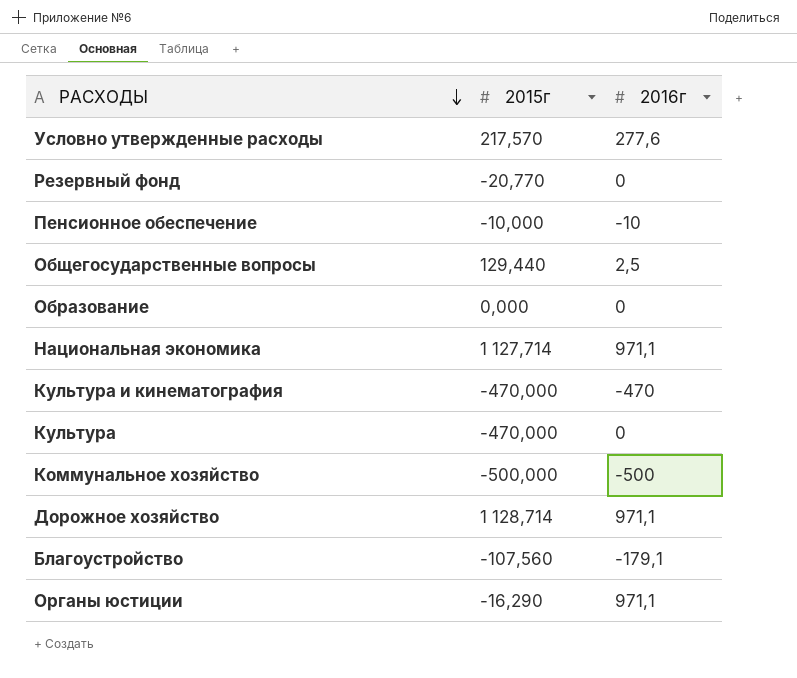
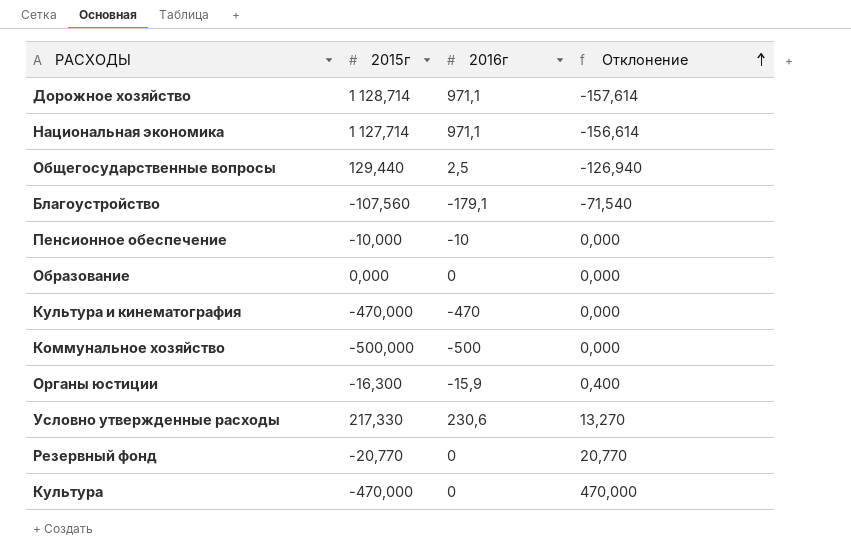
row order: РАСХОДЫ descending -> Отклонение ascending
column Отклонение | formula: none -> [2016г] - [2015г]
Oрганы юстиции | 2015г: -16,290 -> -16,300
Oрганы юстиции | 2016г: 971,1 -> -15,9
Условно утвержденные расходы | 2015г: 217,570 -> 217,330
Условно утвержденные расходы | 2016г: 277,6 -> 230,6

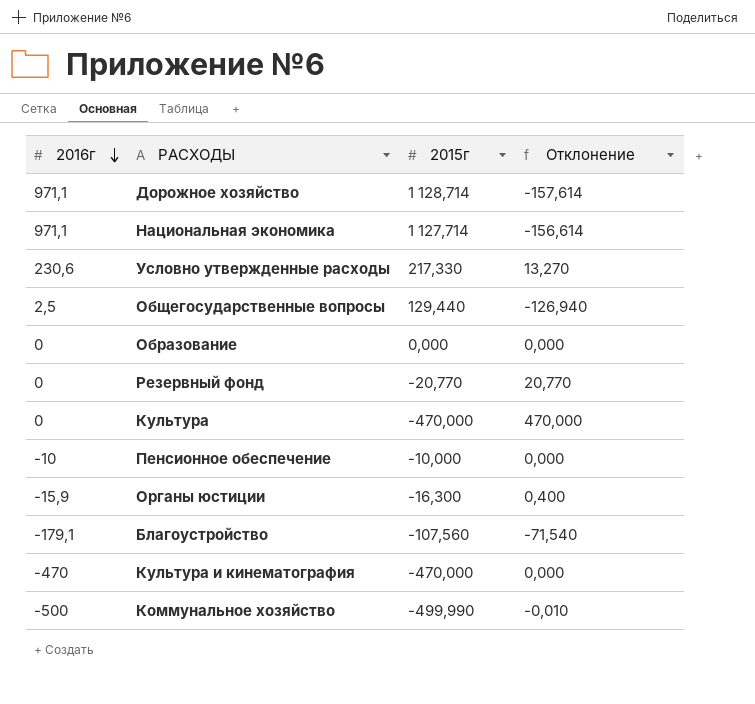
row order: Отклонение ascending -> 2016г descending
column 2016г | position: 3 -> 1
Коммунальное хозяйство | 2015г: -500,000 -> -499,990
Коммунальное хозяйство | Отклонение: 0,000 -> -0,010

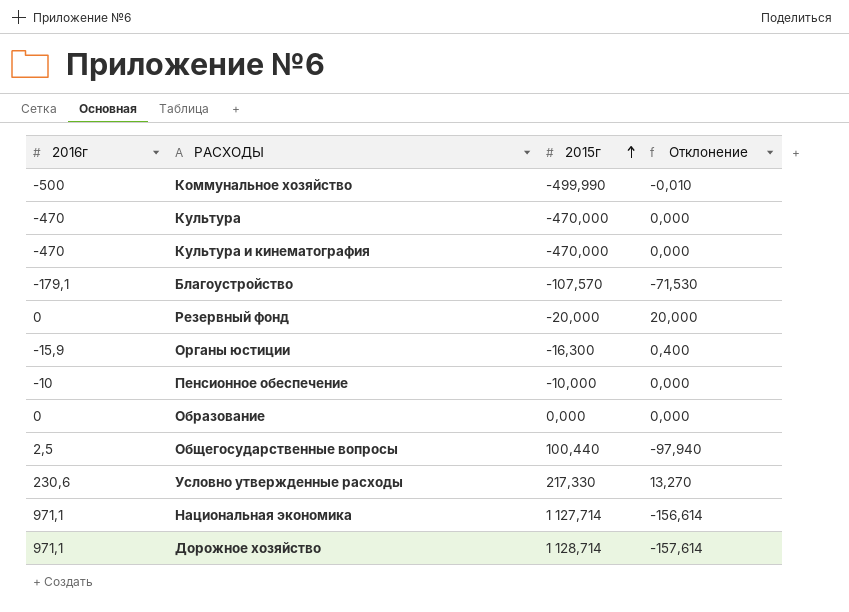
row order: 2016г descending -> 2015г ascending
Культура | 2016г: 0 -> -470
Культура | Отклонение: 470,000 -> 0,000
Благоустройство | 2015г: -107,560 -> -107,570
Благоустройство | Отклонение: -71,540 -> -71,530
Резервный фoнд | 2015г: -20,770 -> -20,000
Резервный фoнд | Отклонение: 20,770 -> 20,000
Общегосударственные вопросы | 2015г: 129,440 -> 100,440
Общегосударственные вопросы | Отклонение: -126,940 -> -97,940

